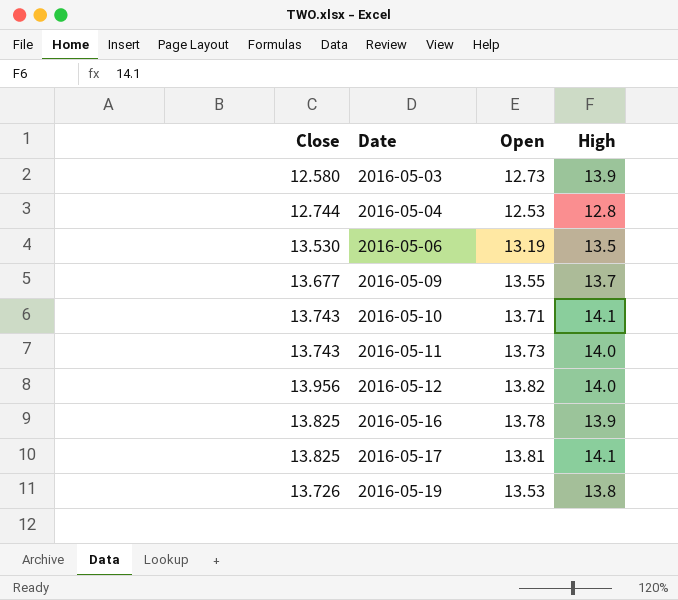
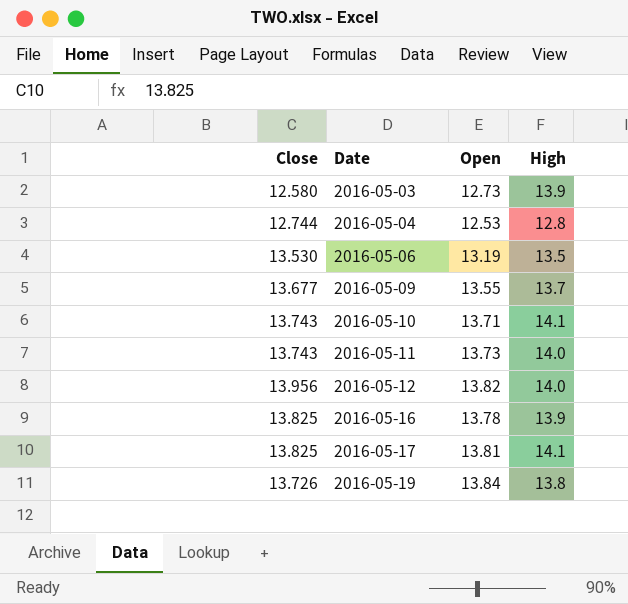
2016-05-19 | Open: 13.53 -> 13.84

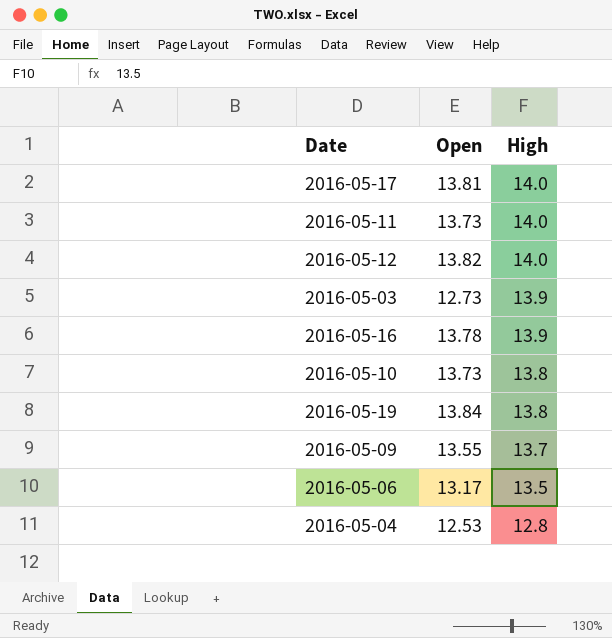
row order: Date ascending -> High descending
column Close | position: 1 -> none
2016-05-17 | High: 14.1 -> 14.0
2016-05-10 | Open: 13.71 -> 13.73
2016-05-10 | High: 14.1 -> 13.8
2016-05-06 | Open: 13.19 -> 13.17

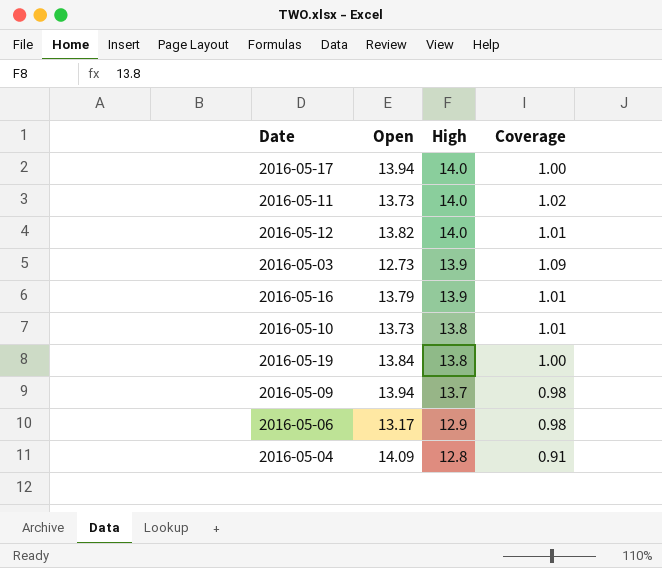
column Coverage | formula: none -> [High] / [Open]
2016-05-17 | Open: 13.81 -> 13.94
2016-05-16 | Open: 13.78 -> 13.79
2016-05-09 | Open: 13.55 -> 13.94
2016-05-06 | High: 13.5 -> 12.9
2016-05-04 | Open: 12.53 -> 14.09

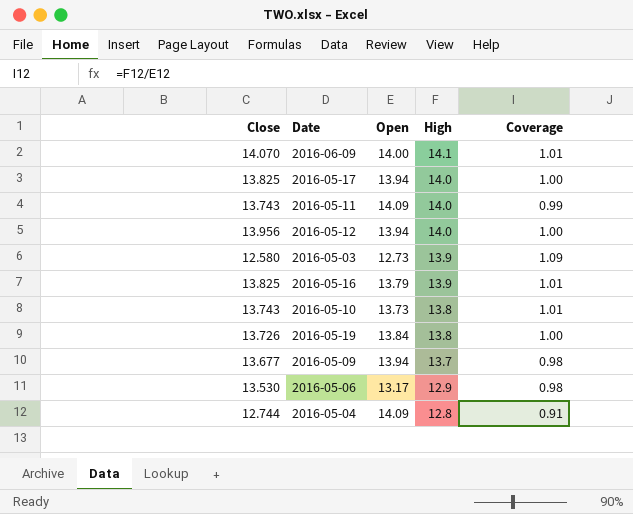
column Close | position: none -> 1
row 2016-06-09: none -> 14.070 | 14.00 | 14.1 | 1.01
2016-05-11 | Open: 13.73 -> 14.09
2016-05-11 | Coverage: 1.02 -> 0.99
2016-05-12 | Open: 13.82 -> 13.94
2016-05-12 | Coverage: 1.01 -> 1.00

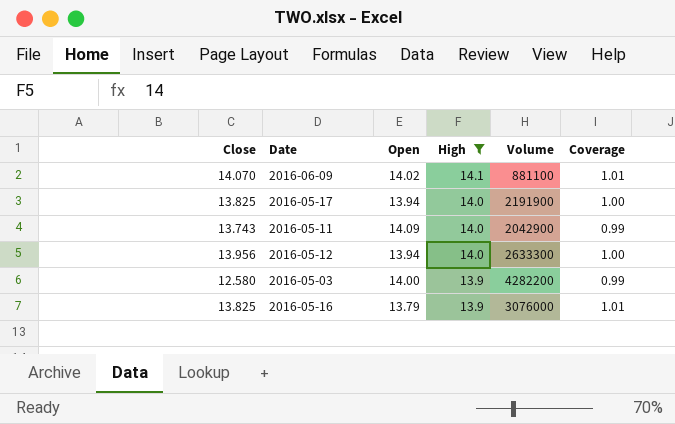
filter: none -> High >= 13.9
column Volume | position: none -> 5
2016-06-09 | Open: 14.00 -> 14.02
2016-05-03 | Open: 12.73 -> 14.00
2016-05-03 | Coverage: 1.09 -> 0.99

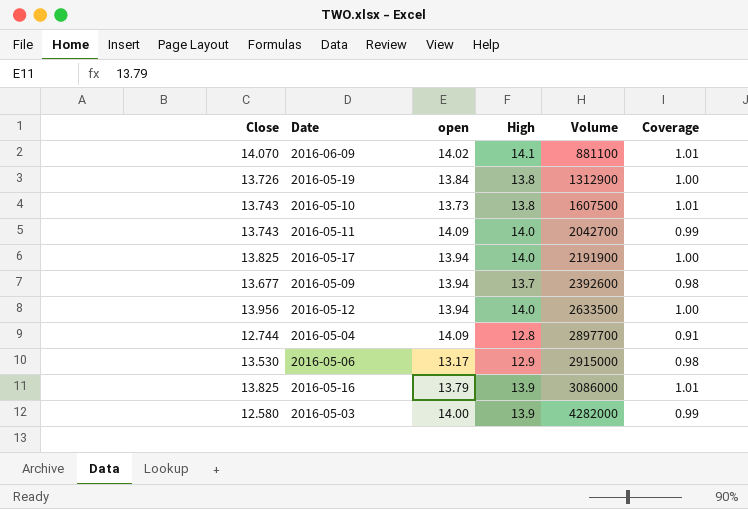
filter: High >= 13.9 -> none
row order: High descending -> Volume ascending
column name: Open -> open
2016-05-11 | Volume: 2042900 -> 2042700
2016-05-12 | Volume: 2633300 -> 2633500
2016-05-16 | Volume: 3076000 -> 3086000
2016-05-03 | Volume: 4282200 -> 4282000

